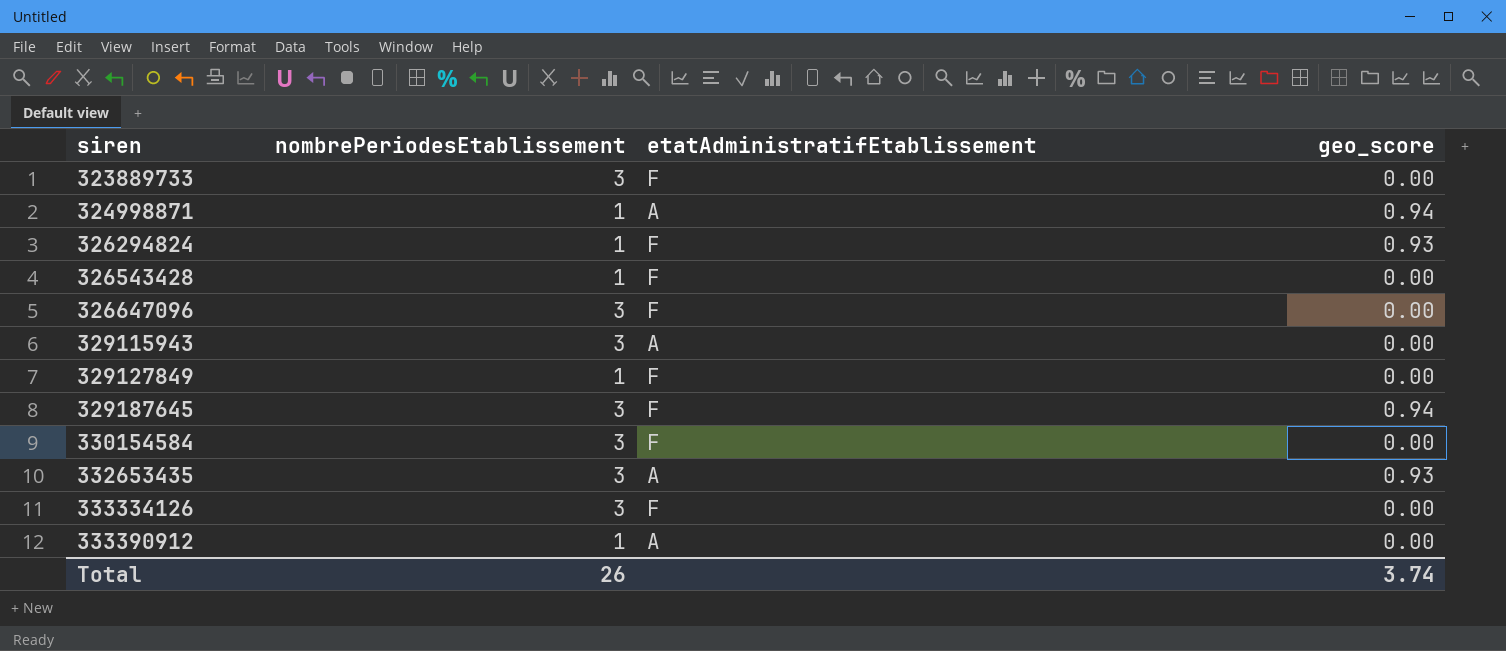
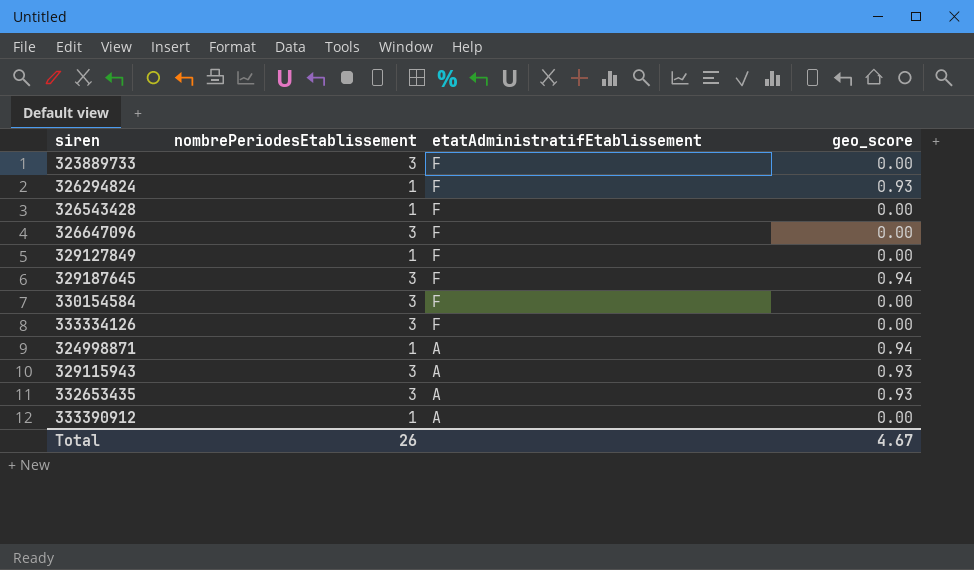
row order: siren ascending -> etatAdministratifEtablissement descending
329115943 | geo_score: 0.00 -> 0.93
Total | geo_score: 3.74 -> 4.67

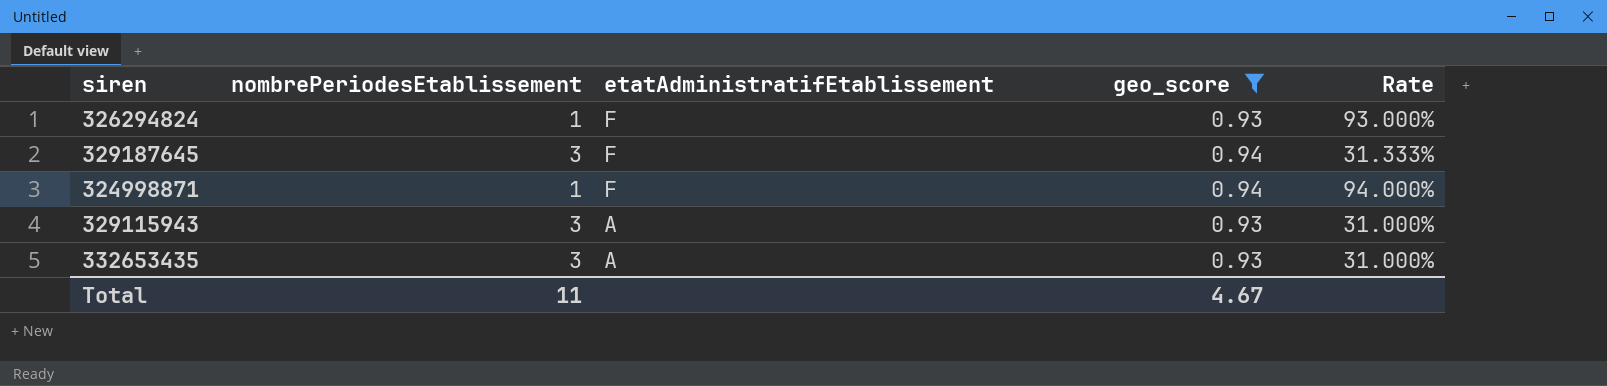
filter: none -> geo_score != 0.00
column Rate | formula: none -> [geo_score] / [nombrePeriodesEtablissement]
324998871 | etatAdministratifEtablissement: A -> F
Total | nombrePeriodesEtablissement: 26 -> 11

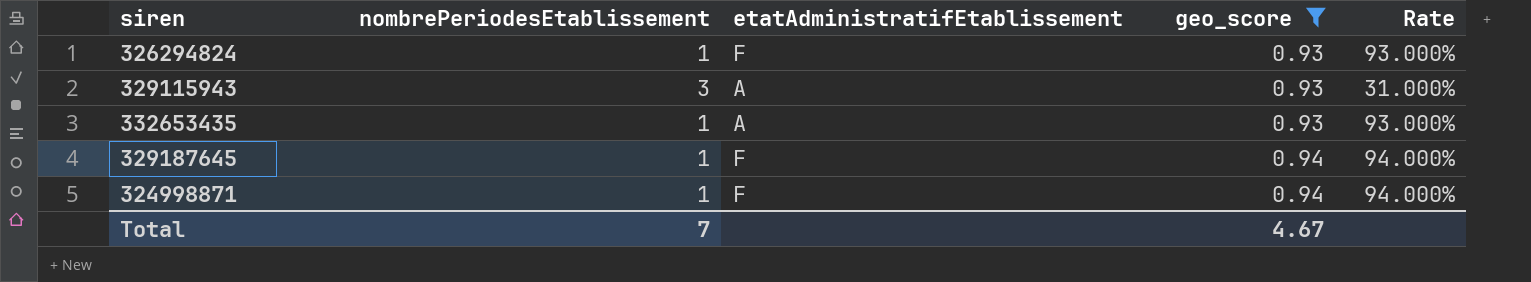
row order: etatAdministratifEtablissement descending -> geo_score ascending
332653435 | nombrePeriodesEtablissement: 3 -> 1
332653435 | Rate: 31.000% -> 93.000%
329187645 | nombrePeriodesEtablissement: 3 -> 1
329187645 | Rate: 31.333% -> 94.000%
Total | nombrePeriodesEtablissement: 11 -> 7

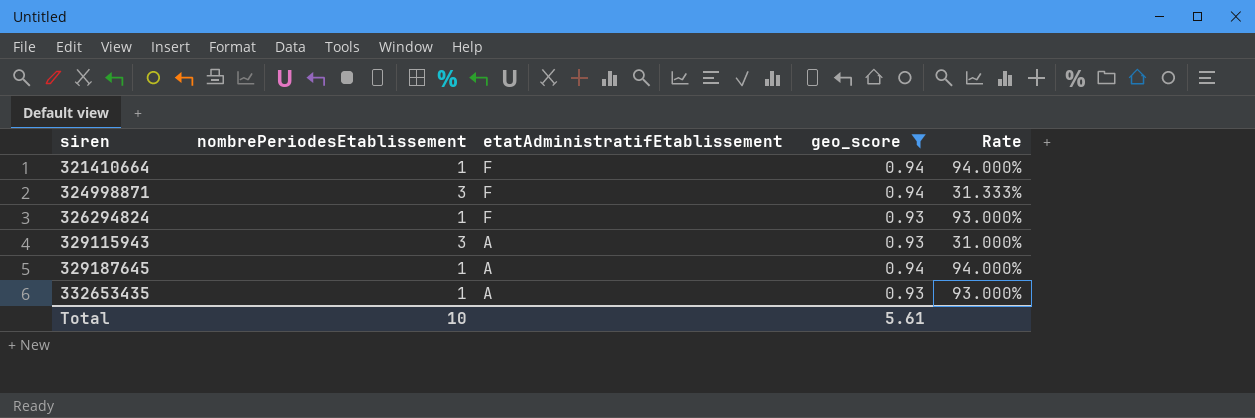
row order: geo_score ascending -> siren ascending
row 321410664: none -> 1 | F | 0.94 | 94.000%
324998871 | nombrePeriodesEtablissement: 1 -> 3
324998871 | Rate: 94.000% -> 31.333%
329187645 | etatAdministratifEtablissement: F -> A
Total | nombrePeriodesEtablissement: 7 -> 10
Total | geo_score: 4.67 -> 5.61

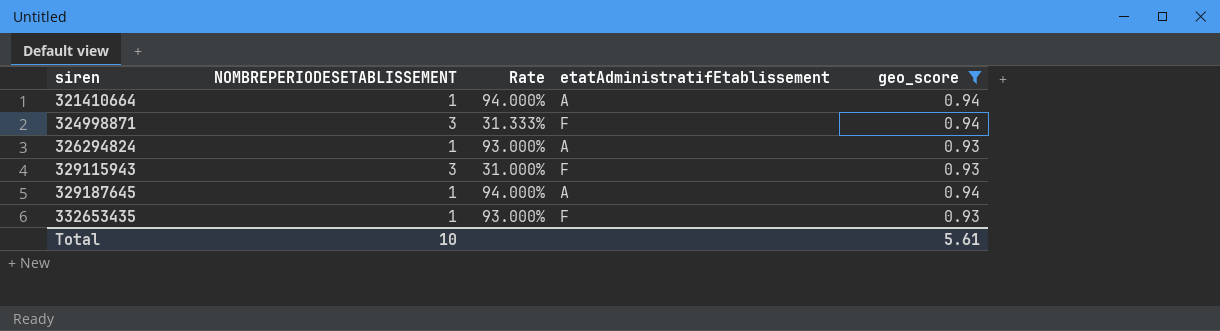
column name: nombrePeriodesEtablissement -> NOMBREPERIODESETABLISSEMENT
column Rate | position: 5 -> 3
321410664 | etatAdministratifEtablissement: F -> A
326294824 | etatAdministratifEtablissement: F -> A
329115943 | etatAdministratifEtablissement: A -> F
332653435 | etatAdministratifEtablissement: A -> F

